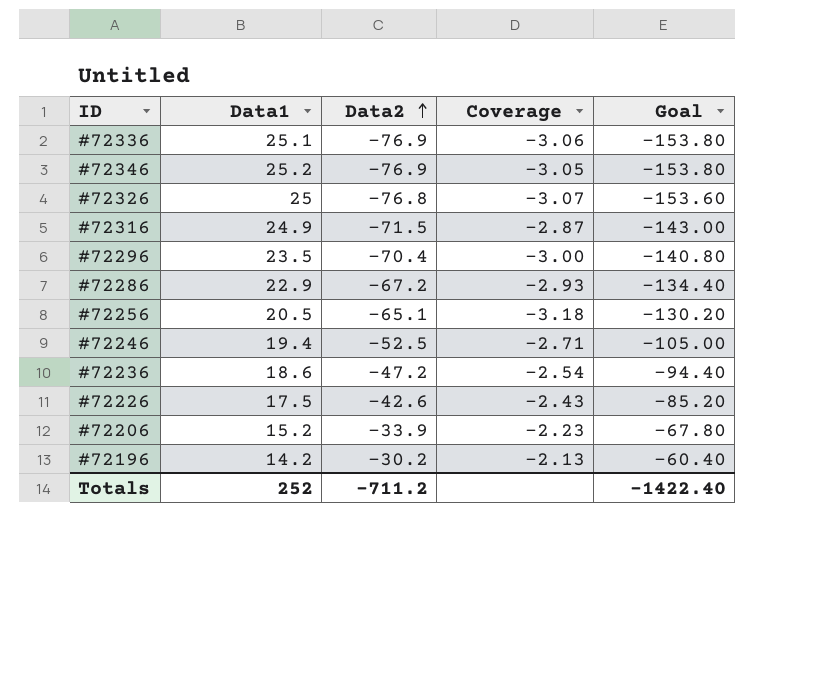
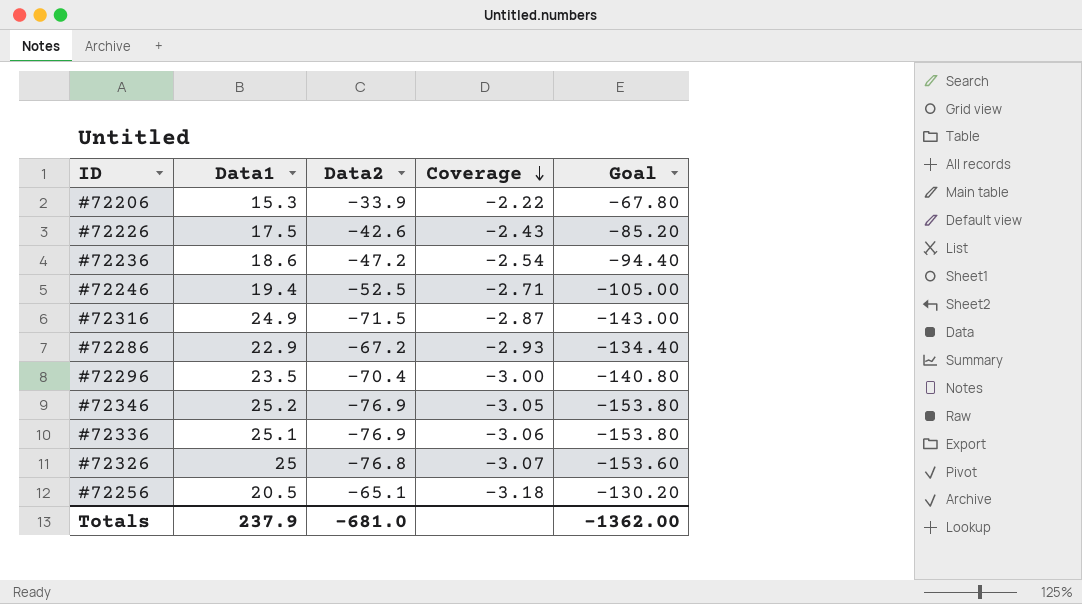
row order: Data2 ascending -> Coverage descending
row #72196: 14.2 | -30.2 | -2.13 | -60.40 -> none
#72206 | Data1: 15.2 -> 15.3
#72206 | Coverage: -2.23 -> -2.22
Totals | Data1: 252 -> 237.9
Totals | Data2: -711.2 -> -681.0
Totals | Goal: -1422.40 -> -1362.00

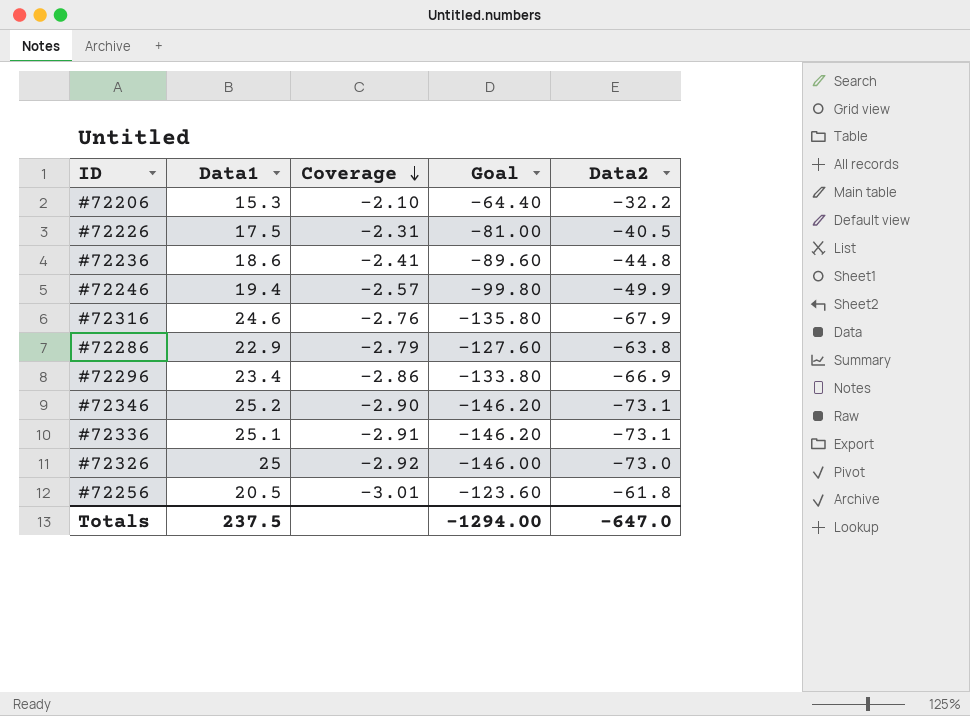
column Data2 | position: 3 -> 5
#72206 | Coverage: -2.22 -> -2.10
#72206 | Goal: -67.80 -> -64.40
#72206 | Data2: -33.9 -> -32.2
#72226 | Coverage: -2.43 -> -2.31
#72226 | Goal: -85.20 -> -81.00
#72226 | Data2: -42.6 -> -40.5
#72236 | Coverage: -2.54 -> -2.41
#72236 | Goal: -94.40 -> -89.60
#72236 | Data2: -47.2 -> -44.8
#72246 | Coverage: -2.71 -> -2.57
#72246 | Goal: -105.00 -> -99.80
#72246 | Data2: -52.5 -> -49.9
#72316 | Data1: 24.9 -> 24.6
#72316 | Coverage: -2.87 -> -2.76
#72316 | Goal: -143.00 -> -135.80
#72316 | Data2: -71.5 -> -67.9
#72286 | Coverage: -2.93 -> -2.79
#72286 | Goal: -134.40 -> -127.60
#72286 | Data2: -67.2 -> -63.8
#72296 | Data1: 23.5 -> 23.4
#72296 | Coverage: -3.00 -> -2.86
#72296 | Goal: -140.80 -> -133.80
#72296 | Data2: -70.4 -> -66.9
#72346 | Coverage: -3.05 -> -2.90
#72346 | Goal: -153.80 -> -146.20
#72346 | Data2: -76.9 -> -73.1
#72336 | Coverage: -3.06 -> -2.91
#72336 | Goal: -153.80 -> -146.20
#72336 | Data2: -76.9 -> -73.1
#72326 | Coverage: -3.07 -> -2.92
#72326 | Goal: -153.60 -> -146.00
#72326 | Data2: -76.8 -> -73.0
#72256 | Coverage: -3.18 -> -3.01
#72256 | Goal: -130.20 -> -123.60
#72256 | Data2: -65.1 -> -61.8
Totals | Data1: 237.9 -> 237.5
Totals | Goal: -1362.00 -> -1294.00
Totals | Data2: -681.0 -> -647.0

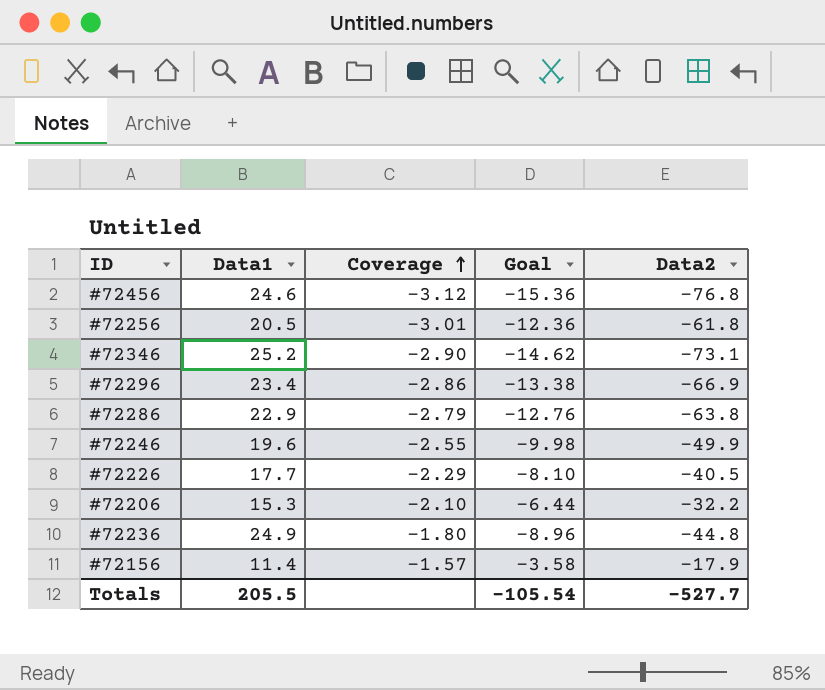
row order: Coverage descending -> Coverage ascending
column Goal | formula: [Data2] * 2 -> [Data2] * 0.2
row #72316: 24.6 | -2.76 | -135.80 | -67.9 -> none
row #72336: 25.1 | -2.91 | -146.20 | -73.1 -> none
row #72326: 25 | -2.92 | -146.00 | -73.0 -> none
row #72456: none -> 24.6 | -3.12 | -15.36 | -76.8
#72246 | Data1: 19.4 -> 19.6
#72246 | Coverage: -2.57 -> -2.55
#72226 | Data1: 17.5 -> 17.7
#72226 | Coverage: -2.31 -> -2.29
#72236 | Data1: 18.6 -> 24.9
#72236 | Coverage: -2.41 -> -1.80
row #72156: none -> 11.4 | -1.57 | -3.58 | -17.9
Totals | Data1: 237.5 -> 205.5
Totals | Goal: -1294.00 -> -105.54
Totals | Data2: -647.0 -> -527.7

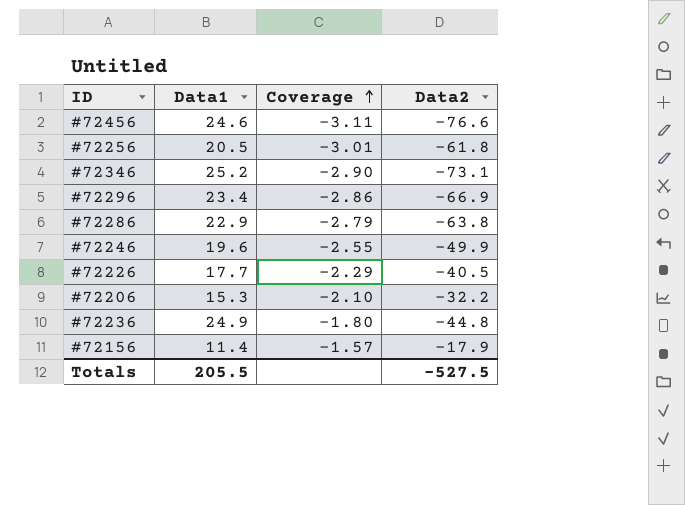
column Goal | formula: [Data2] * 0.2 -> none
#72456 | Coverage: -3.12 -> -3.11
#72456 | Data2: -76.8 -> -76.6
Totals | Data2: -527.7 -> -527.5

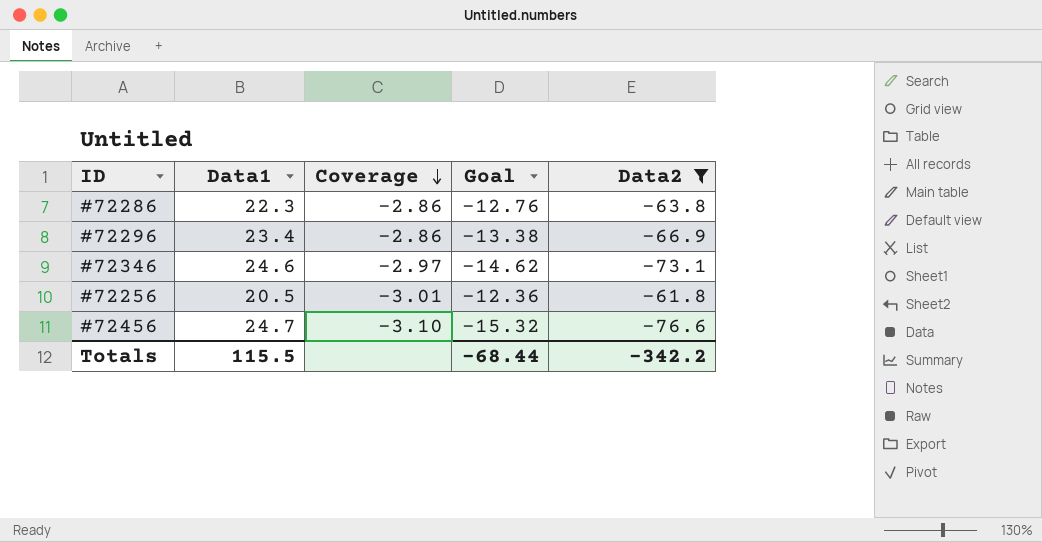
filter: none -> Data2 <= -61.8
row order: Coverage ascending -> Coverage descending
column Goal | formula: none -> [Data2] * 0.2
#72286 | Data1: 22.9 -> 22.3
#72286 | Coverage: -2.79 -> -2.86
#72346 | Data1: 25.2 -> 24.6
#72346 | Coverage: -2.90 -> -2.97
#72456 | Data1: 24.6 -> 24.7
#72456 | Coverage: -3.11 -> -3.10
Totals | Data1: 205.5 -> 115.5
Totals | Data2: -527.5 -> -342.2

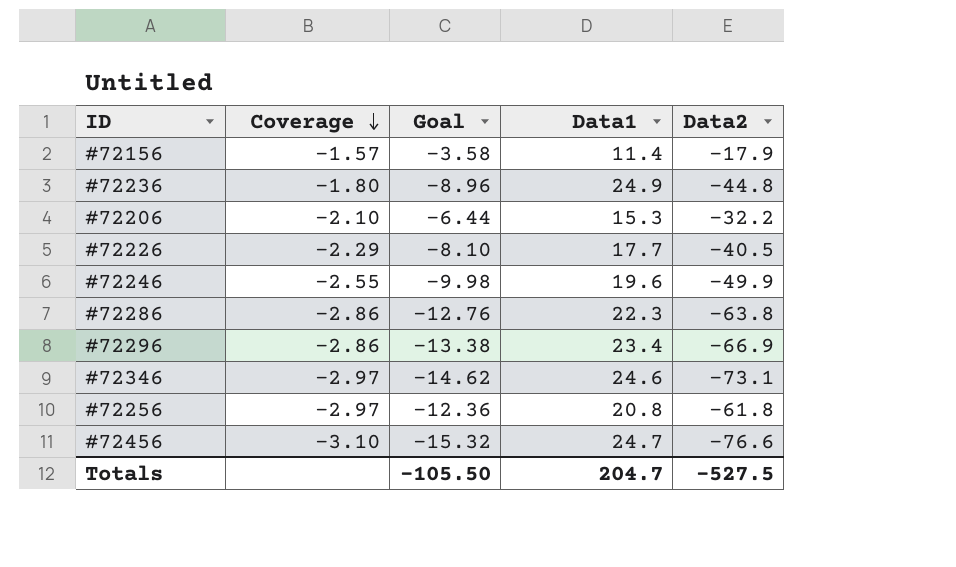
filter: Data2 <= -61.8 -> none
column Data1 | position: 2 -> 4
#72256 | Coverage: -3.01 -> -2.97
#72256 | Data1: 20.5 -> 20.8
Totals | Goal: -68.44 -> -105.50
Totals | Data1: 115.5 -> 204.7
Totals | Data2: -342.2 -> -527.5

